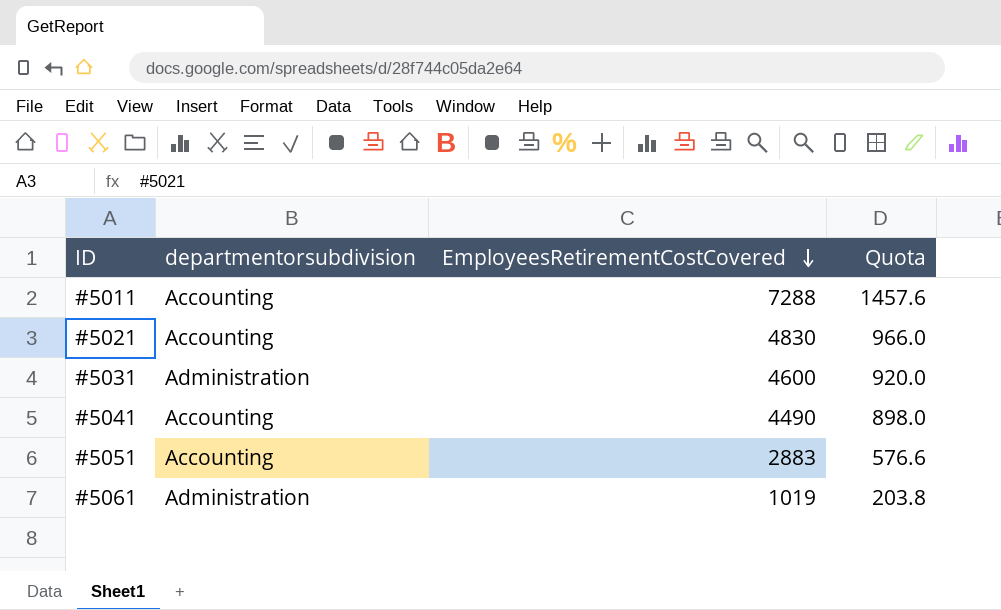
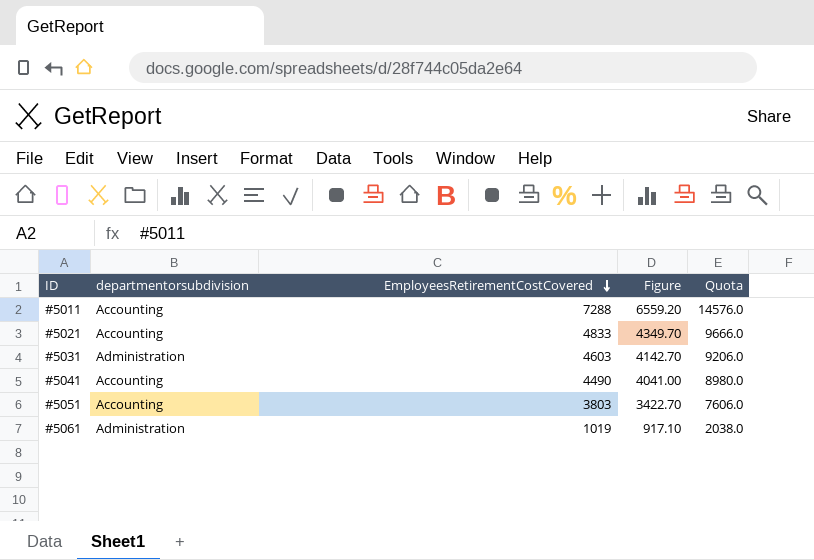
column Figure | formula: none -> [EmployeesRetirementCostCovered] * 0.9
column Quota | formula: [EmployeesRetirementCostCovered] * 0.2 -> [EmployeesRetirementCostCovered] * 2
#5021 | EmployeesRetirementCostCovered: 4830 -> 4833
#5031 | EmployeesRetirementCostCovered: 4600 -> 4603
#5051 | EmployeesRetirementCostCovered: 2883 -> 3803

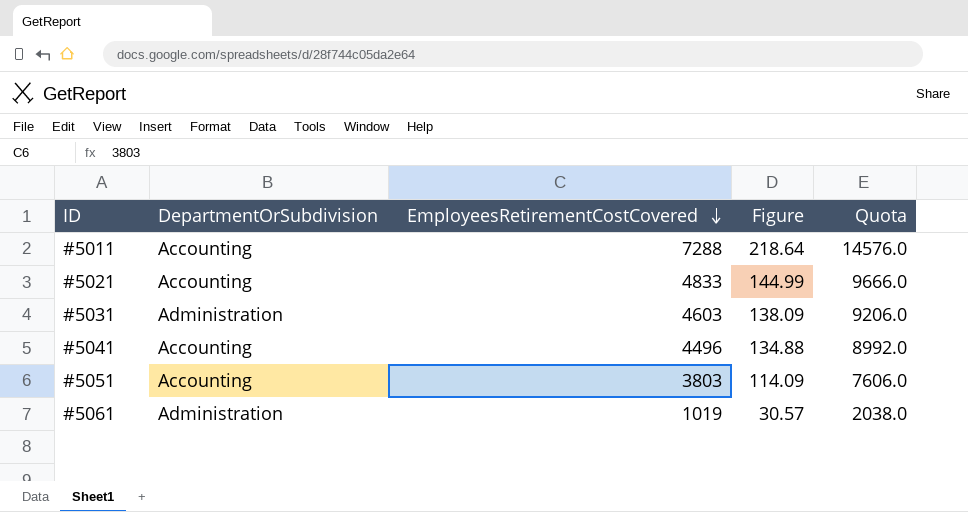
column name: departmentorsubdivision -> DepartmentOrSubdivision
column Figure | formula: [EmployeesRetirementCostCovered] * 0.9 -> [EmployeesRetirementCostCovered] * 0.03
#5041 | EmployeesRetirementCostCovered: 4490 -> 4496
#5041 | Quota: 8980.0 -> 8992.0

